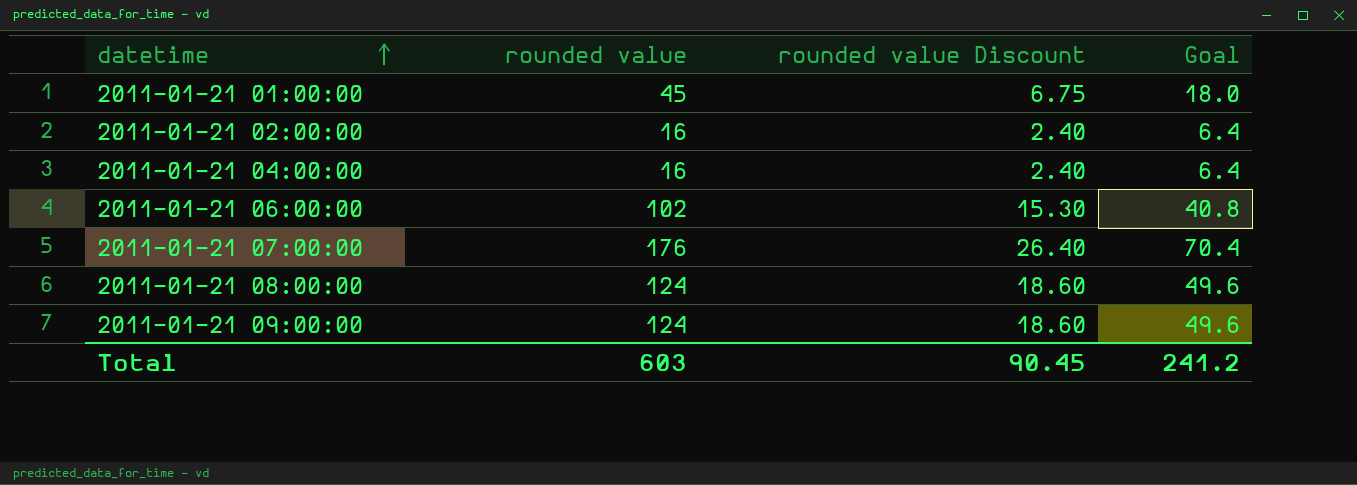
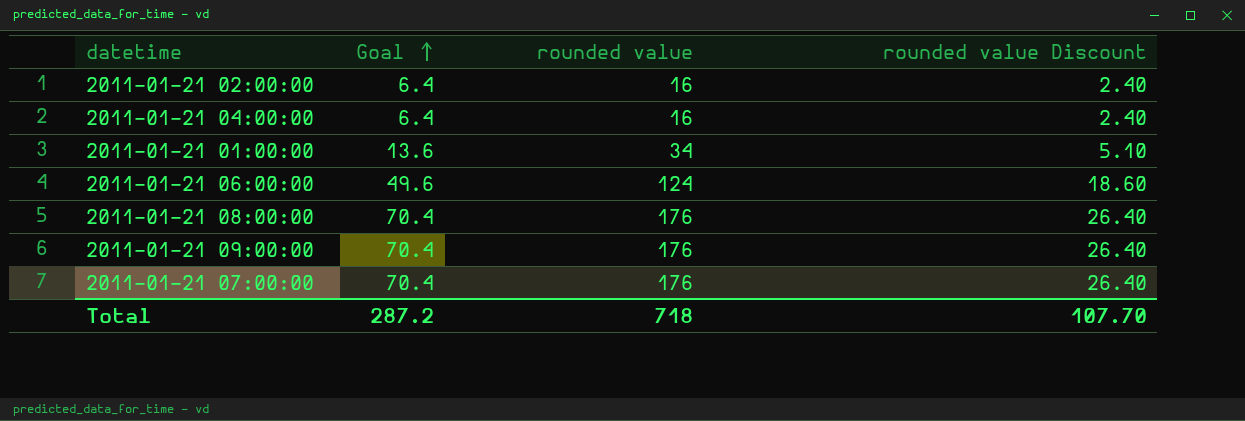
row order: datetime ascending -> Goal ascending
column Goal | position: 4 -> 2
2011-01-21 01:00:00 | Goal: 18.0 -> 13.6
2011-01-21 01:00:00 | rounded value: 45 -> 34
2011-01-21 01:00:00 | rounded value Discount: 6.75 -> 5.10
2011-01-21 06:00:00 | Goal: 40.8 -> 49.6
2011-01-21 06:00:00 | rounded value: 102 -> 124
2011-01-21 06:00:00 | rounded value Discount: 15.30 -> 18.60
2011-01-21 08:00:00 | Goal: 49.6 -> 70.4
2011-01-21 08:00:00 | rounded value: 124 -> 176
2011-01-21 08:00:00 | rounded value Discount: 18.60 -> 26.40
2011-01-21 09:00:00 | Goal: 49.6 -> 70.4
2011-01-21 09:00:00 | rounded value: 124 -> 176
2011-01-21 09:00:00 | rounded value Discount: 18.60 -> 26.40
Total | Goal: 241.2 -> 287.2
Total | rounded value: 603 -> 718
Total | rounded value Discount: 90.45 -> 107.70

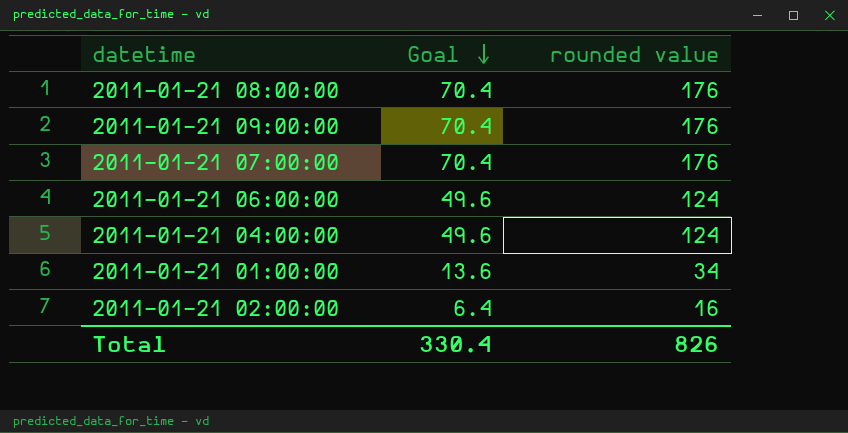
row order: Goal ascending -> Goal descending
column rounded value Discount | formula: [rounded value] * 0.15 -> none
2011-01-21 04:00:00 | Goal: 6.4 -> 49.6
2011-01-21 04:00:00 | rounded value: 16 -> 124
Total | Goal: 287.2 -> 330.4
Total | rounded value: 718 -> 826

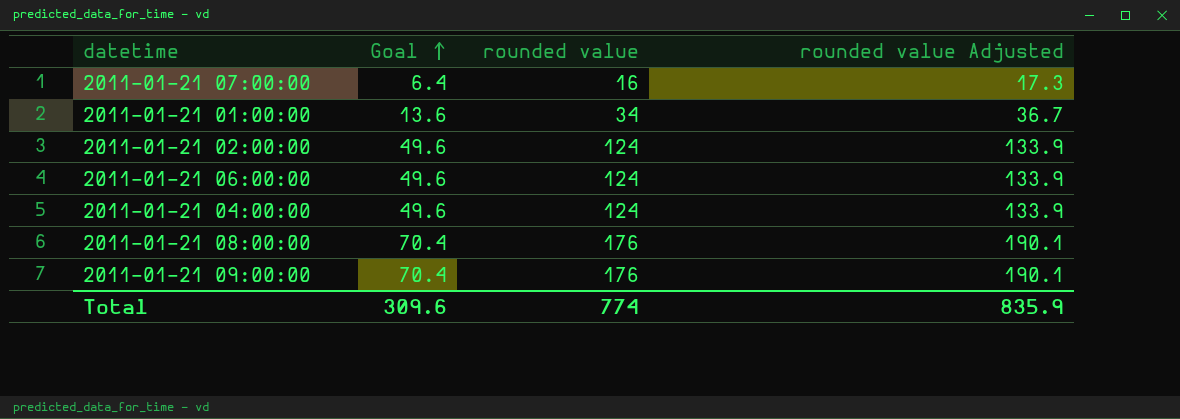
row order: Goal descending -> Goal ascending
column rounded value Adjusted | formula: none -> [rounded value] * 1.08
2011-01-21 07:00:00 | Goal: 70.4 -> 6.4
2011-01-21 07:00:00 | rounded value: 176 -> 16
2011-01-21 02:00:00 | Goal: 6.4 -> 49.6
2011-01-21 02:00:00 | rounded value: 16 -> 124
Total | Goal: 330.4 -> 309.6
Total | rounded value: 826 -> 774

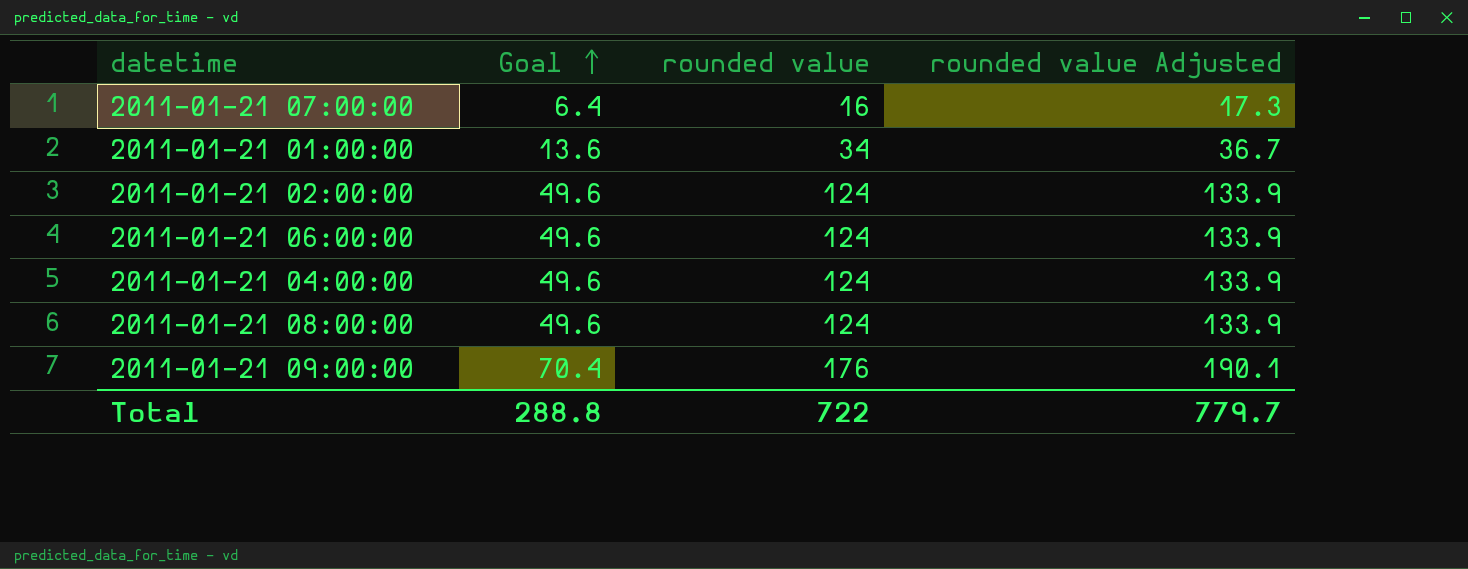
2011-01-21 08:00:00 | Goal: 70.4 -> 49.6
2011-01-21 08:00:00 | rounded value: 176 -> 124
2011-01-21 08:00:00 | rounded value Adjusted: 190.1 -> 133.9
Total | Goal: 309.6 -> 288.8
Total | rounded value: 774 -> 722
Total | rounded value Adjusted: 835.9 -> 779.7

